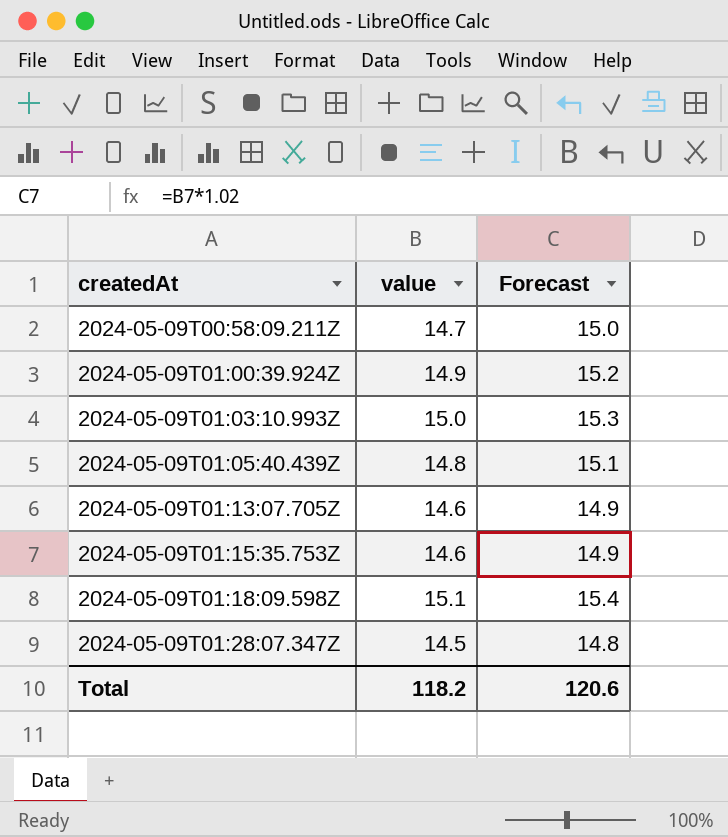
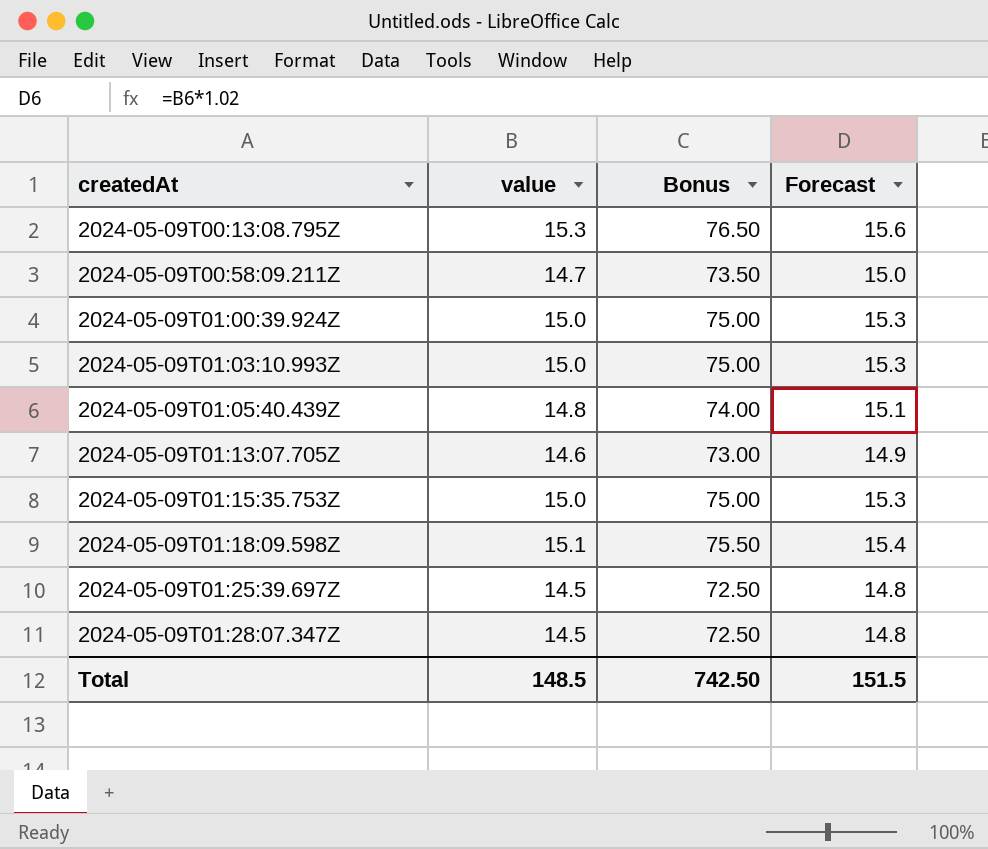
column Bonus | formula: none -> [value] * 5
row 2024-05-09T00:13:08.795Z: none -> 15.3 | 76.50 | 15.6
2024-05-09T01:00:39.924Z | value: 14.9 -> 15.0
2024-05-09T01:00:39.924Z | Forecast: 15.2 -> 15.3
2024-05-09T01:15:35.753Z | value: 14.6 -> 15.0
2024-05-09T01:15:35.753Z | Forecast: 14.9 -> 15.3
row 2024-05-09T01:25:39.697Z: none -> 14.5 | 72.50 | 14.8
Total | value: 118.2 -> 148.5
Total | Forecast: 120.6 -> 151.5

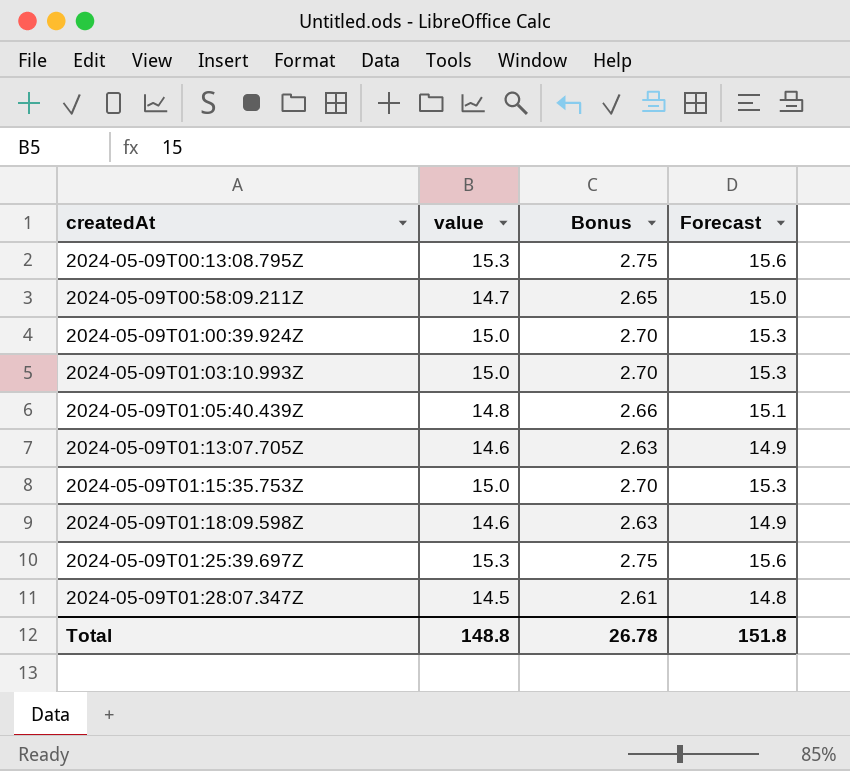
column Bonus | formula: [value] * 5 -> [value] * 0.18
2024-05-09T01:18:09.598Z | value: 15.1 -> 14.6
2024-05-09T01:18:09.598Z | Forecast: 15.4 -> 14.9
2024-05-09T01:25:39.697Z | value: 14.5 -> 15.3
2024-05-09T01:25:39.697Z | Forecast: 14.8 -> 15.6
Total | value: 148.5 -> 148.8
Total | Bonus: 742.50 -> 26.78
Total | Forecast: 151.5 -> 151.8

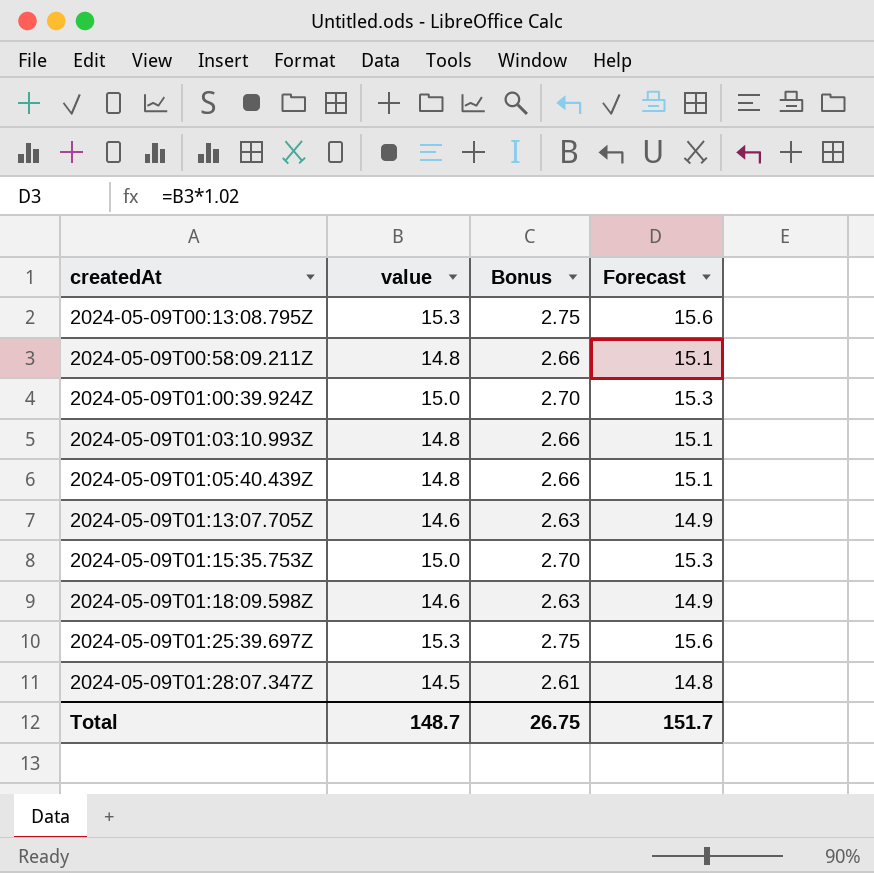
2024-05-09T00:58:09.211Z | value: 14.7 -> 14.8
2024-05-09T00:58:09.211Z | Bonus: 2.65 -> 2.66
2024-05-09T00:58:09.211Z | Forecast: 15.0 -> 15.1
2024-05-09T01:03:10.993Z | value: 15.0 -> 14.8
2024-05-09T01:03:10.993Z | Bonus: 2.70 -> 2.66
2024-05-09T01:03:10.993Z | Forecast: 15.3 -> 15.1
Total | value: 148.8 -> 148.7
Total | Bonus: 26.78 -> 26.75
Total | Forecast: 151.8 -> 151.7

